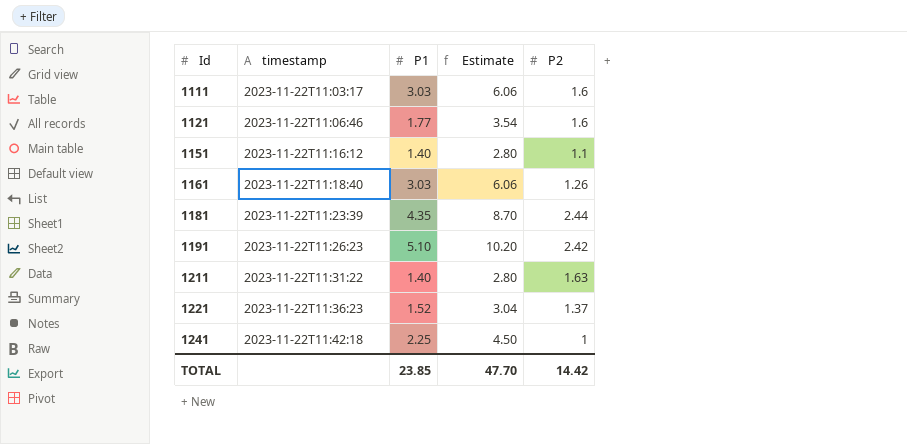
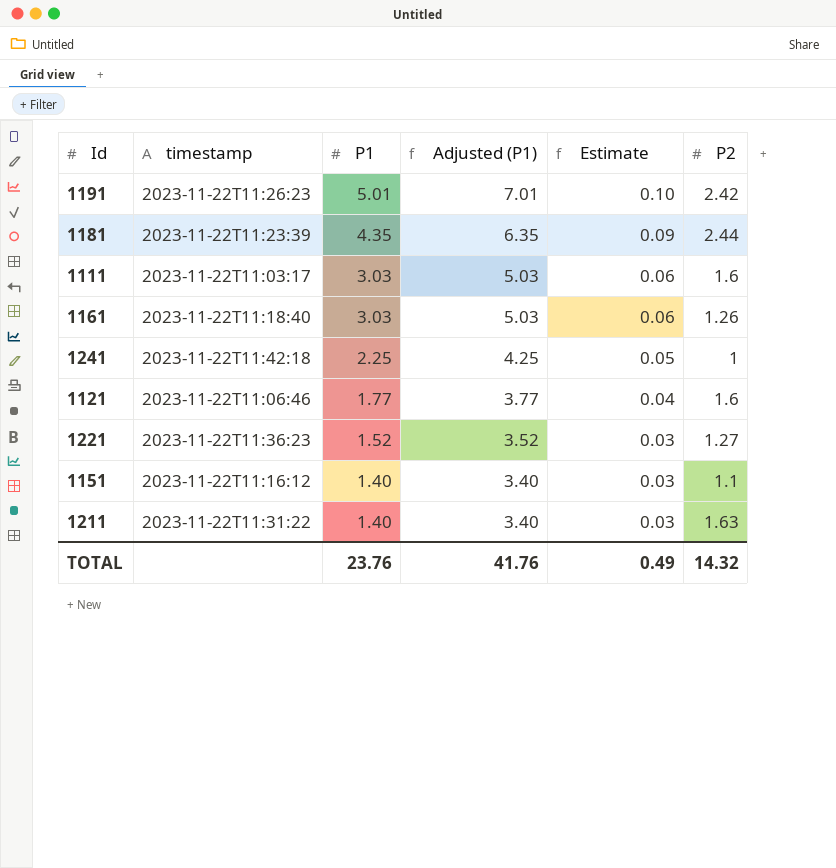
row order: Id ascending -> P1 descending
column Adjusted (P1) | formula: none -> [P1] + 2
column Estimate | formula: [P1] * 2 -> [P1] * 0.02
1191 | P1: 5.10 -> 5.01
1221 | P2: 1.37 -> 1.27
TOTAL | P1: 23.85 -> 23.76
TOTAL | Estimate: 47.70 -> 0.49
TOTAL | P2: 14.42 -> 14.32

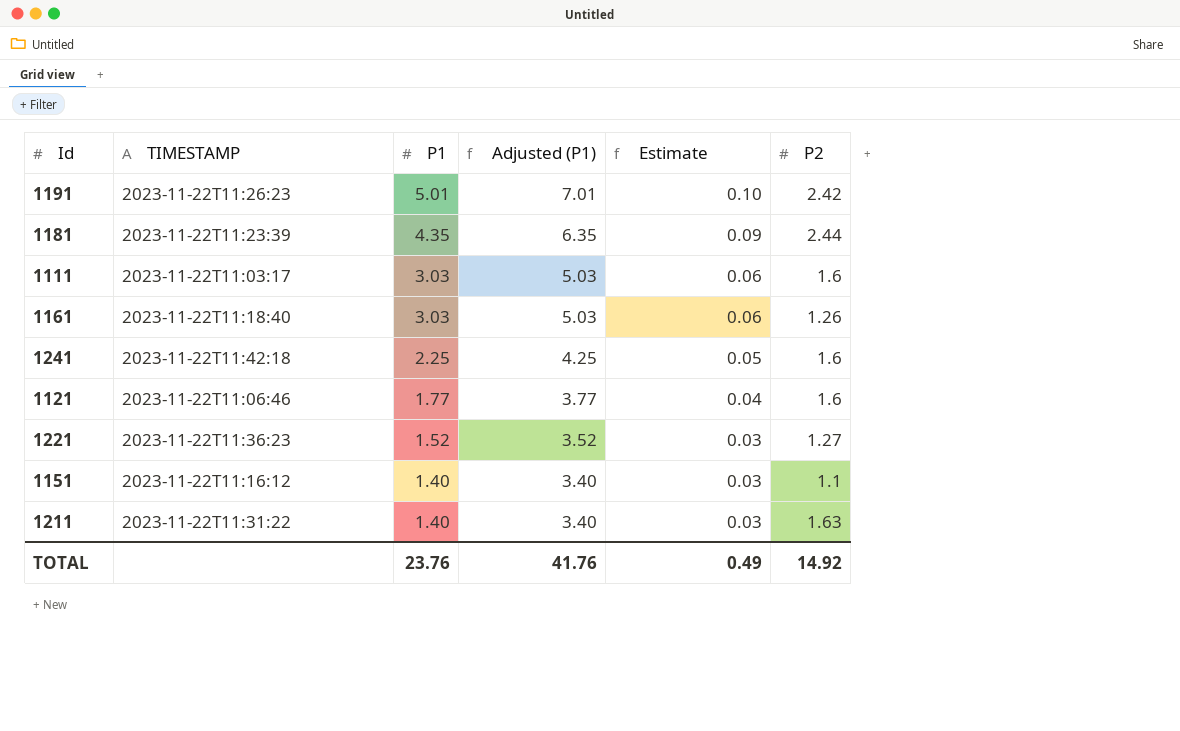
column name: timestamp -> TIMESTAMP
1241 | P2: 1 -> 1.6
TOTAL | P2: 14.32 -> 14.92

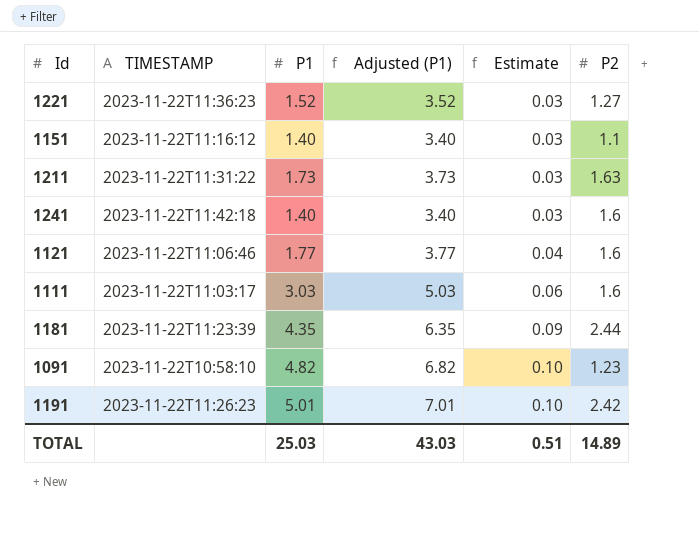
row order: P1 descending -> Estimate ascending
row 1161: 2023-11-22T11:18:40 | 3.03 | 5.03 | 0.06 | 1.26 -> none
1211 | P1: 1.40 -> 1.73
1211 | Adjusted (P1): 3.40 -> 3.73
1241 | P1: 2.25 -> 1.40
1241 | Adjusted (P1): 4.25 -> 3.40
1241 | Estimate: 0.05 -> 0.03
row 1091: none -> 2023-11-22T10:58:10 | 4.82 | 6.82 | 0.10 | 1.23
TOTAL | P1: 23.76 -> 25.03
TOTAL | Adjusted (P1): 41.76 -> 43.03
TOTAL | Estimate: 0.49 -> 0.51
TOTAL | P2: 14.92 -> 14.89

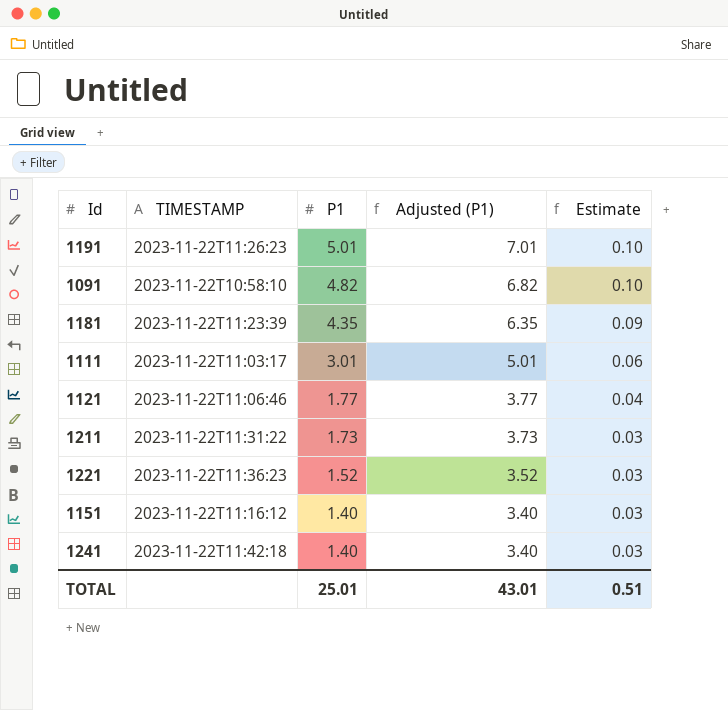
row order: Estimate ascending -> P1 descending
column P2 | position: 6 -> none
1111 | P1: 3.03 -> 3.01
1111 | Adjusted (P1): 5.03 -> 5.01
TOTAL | P1: 25.03 -> 25.01
TOTAL | Adjusted (P1): 43.03 -> 43.01

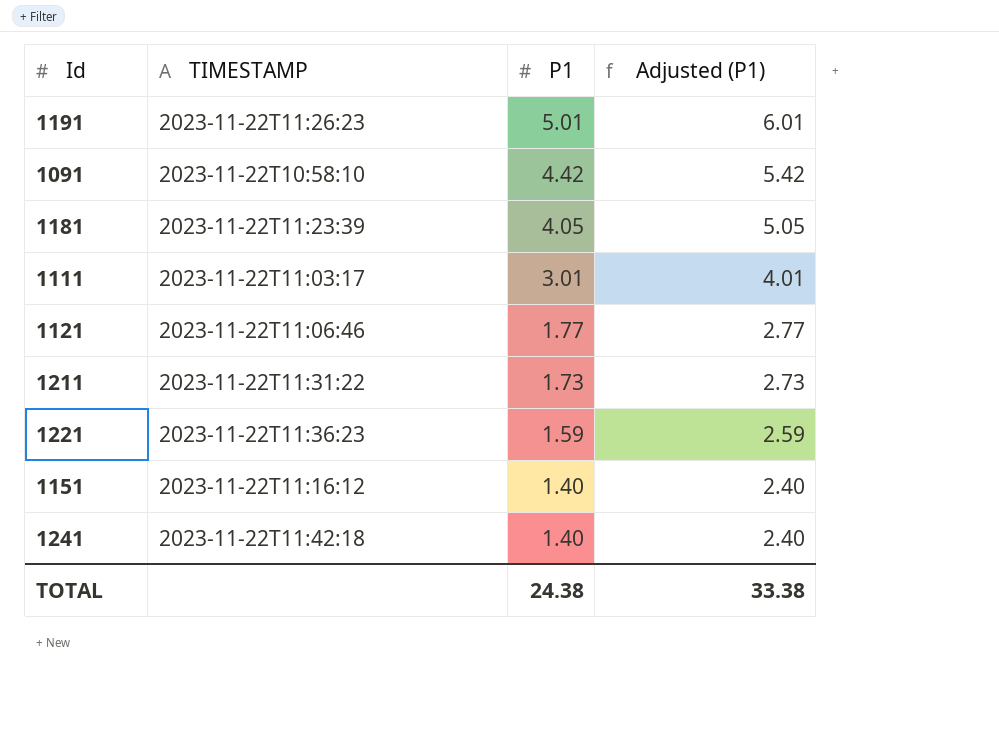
column Estimate | formula: [P1] * 0.02 -> none
column Adjusted (P1) | formula: [P1] + 2 -> [P1] + 1
1091 | P1: 4.82 -> 4.42
1181 | P1: 4.35 -> 4.05
1221 | P1: 1.52 -> 1.59
TOTAL | P1: 25.01 -> 24.38
TOTAL | Adjusted (P1): 43.01 -> 33.38

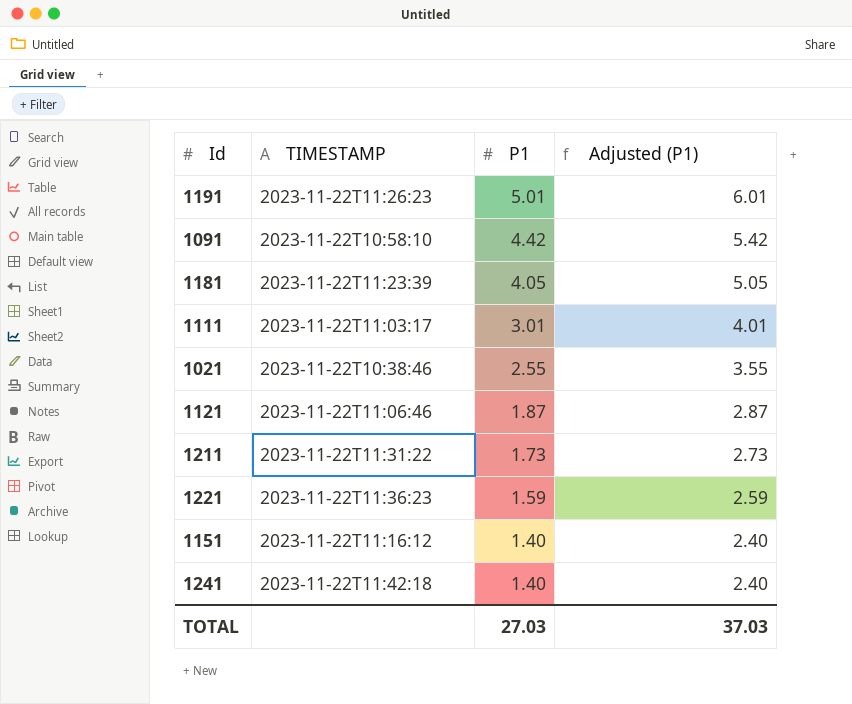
row 1021: none -> 2023-11-22T10:38:46 | 2.55 | 3.55
1121 | P1: 1.77 -> 1.87
1121 | Adjusted (P1): 2.77 -> 2.87
TOTAL | P1: 24.38 -> 27.03
TOTAL | Adjusted (P1): 33.38 -> 37.03

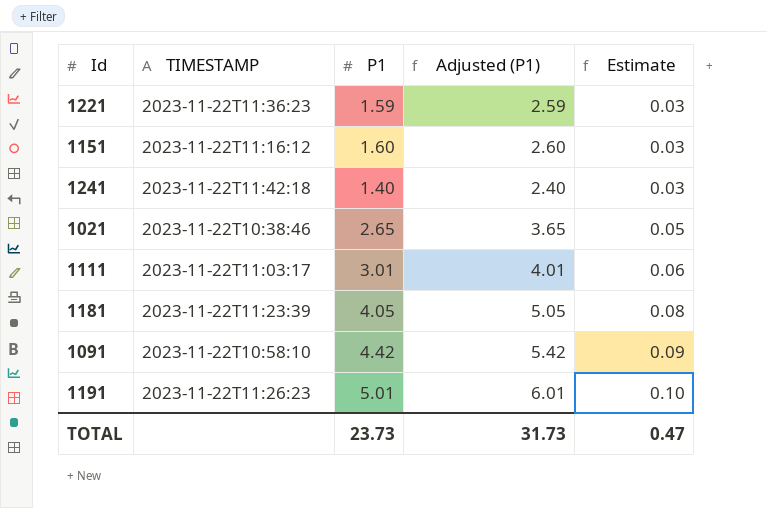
row order: P1 descending -> Estimate ascending
column Estimate | formula: none -> [P1] * 0.02
row 1121: 2023-11-22T11:06:46 | 1.87 | 2.87 -> none
row 1211: 2023-11-22T11:31:22 | 1.73 | 2.73 -> none
1151 | P1: 1.40 -> 1.60
1151 | Adjusted (P1): 2.40 -> 2.60
1021 | P1: 2.55 -> 2.65
1021 | Adjusted (P1): 3.55 -> 3.65
TOTAL | P1: 27.03 -> 23.73
TOTAL | Adjusted (P1): 37.03 -> 31.73

